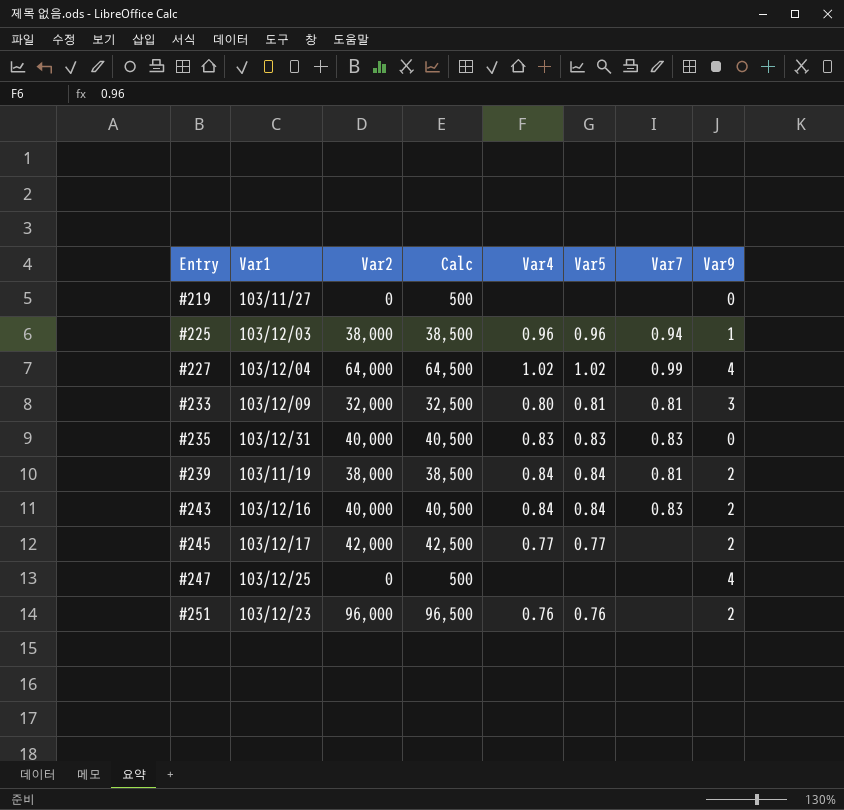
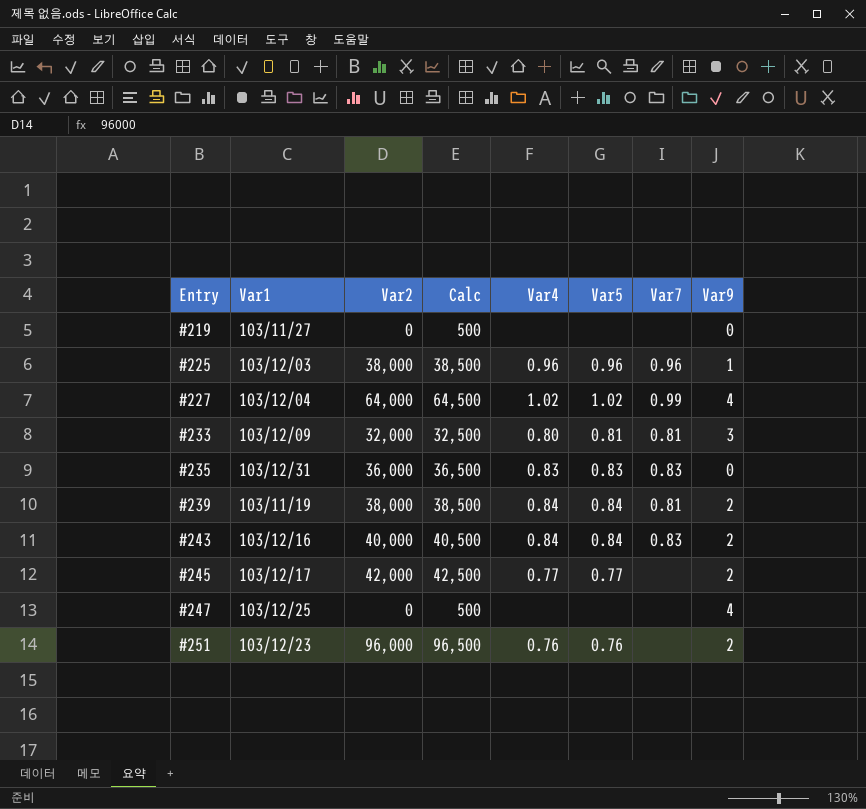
#225 | Var7: 0.94 -> 0.96
#235 | Var2: 40,000 -> 36,000
#235 | Calc: 40,500 -> 36,500

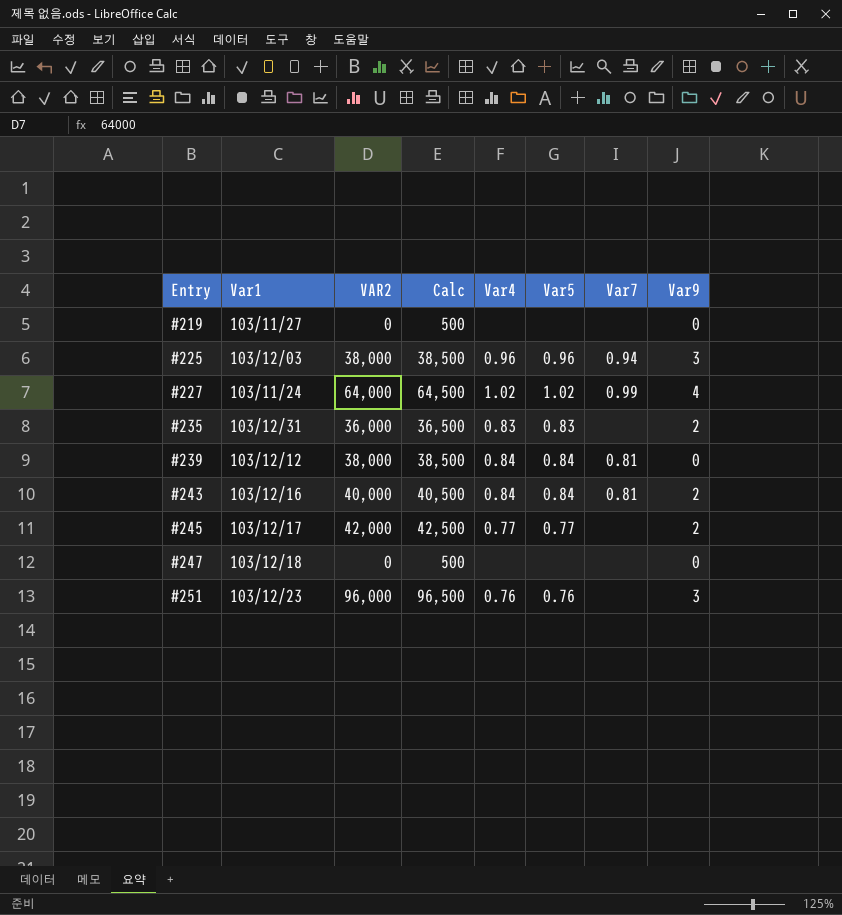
column name: Var2 -> VAR2
row #233: 103/12/09 | 32,000 | 32,500 | 0.80 | 0.81 | 0.81 | 3 -> none
#225 | Var7: 0.96 -> 0.94
#225 | Var9: 1 -> 3
#227 | Var1: 103/12/04 -> 103/11/24
#235 | Var7: 0.83 -> none
#235 | Var9: 0 -> 2
#239 | Var1: 103/11/19 -> 103/12/12
#239 | Var9: 2 -> 0
#243 | Var7: 0.83 -> 0.81
#247 | Var1: 103/12/25 -> 103/12/18
#247 | Var9: 4 -> 0
#251 | Var9: 2 -> 3

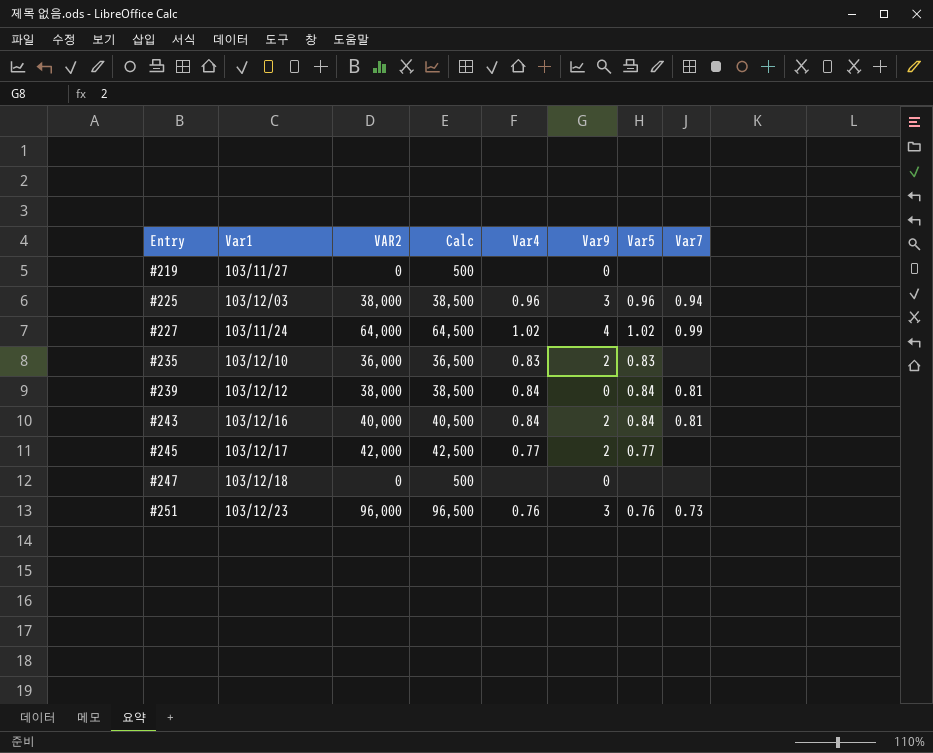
column Var9 | position: 8 -> 6
#235 | Var1: 103/12/31 -> 103/12/10
#251 | Var7: none -> 0.73

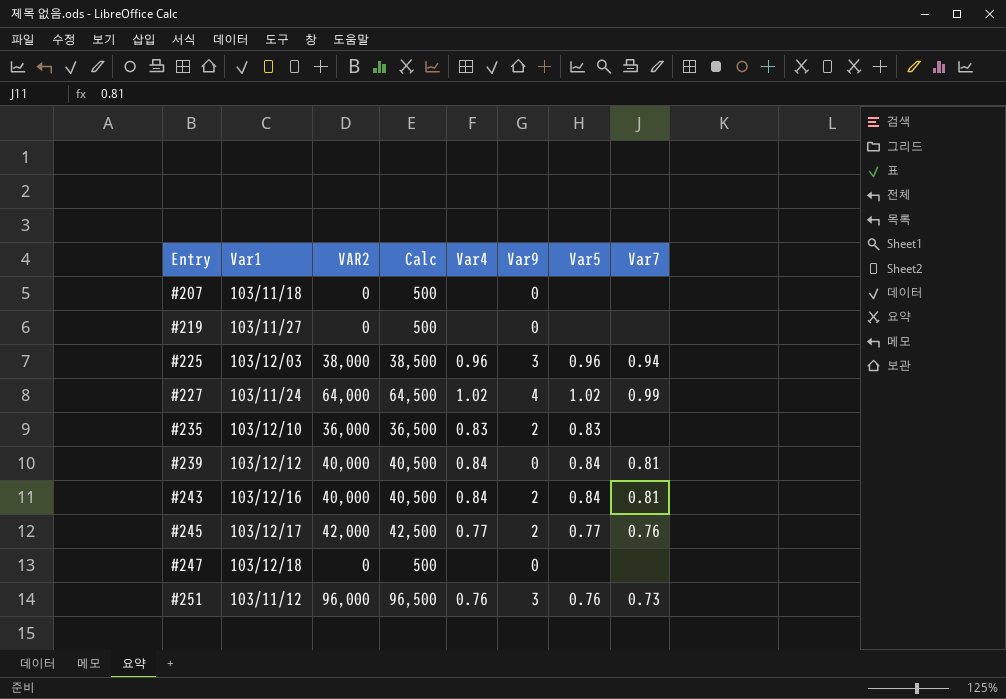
row #207: none -> 103/11/18 | 0 | 500 | none | 0 | none | none
#239 | VAR2: 38,000 -> 40,000
#239 | Calc: 38,500 -> 40,500
#245 | Var7: none -> 0.76
#251 | Var1: 103/12/23 -> 103/11/12

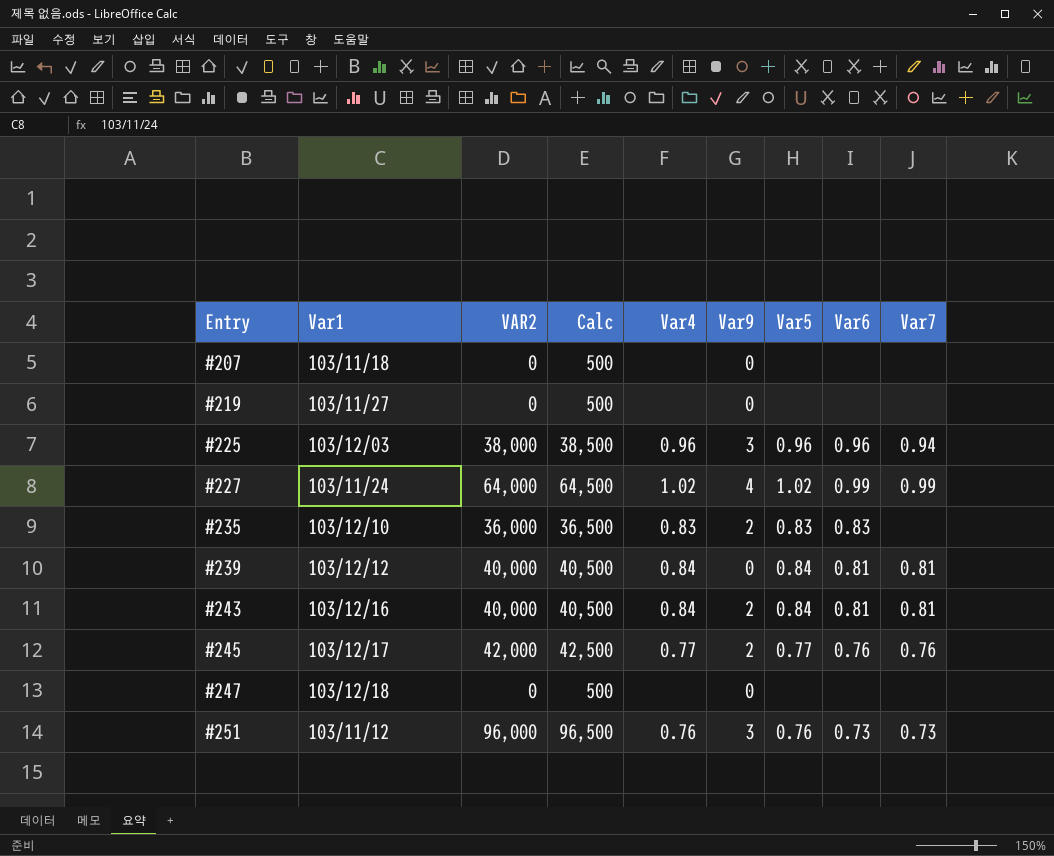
column Var6 | position: none -> 8

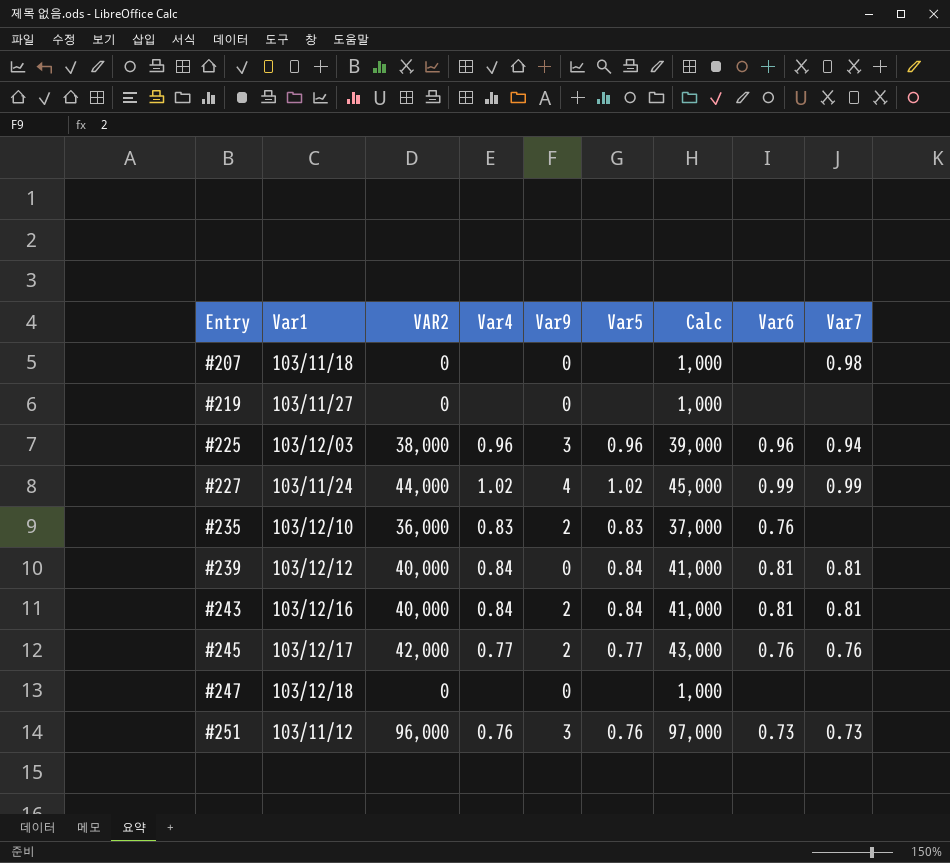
column Calc | formula: [VAR2] + 500 -> [VAR2] + 1000
column Calc | position: 4 -> 7
#207 | Var7: none -> 0.98
#227 | VAR2: 64,000 -> 44,000
#235 | Var6: 0.83 -> 0.76

